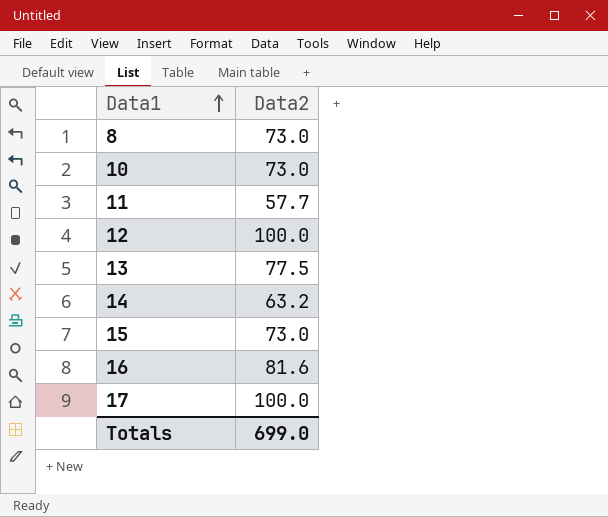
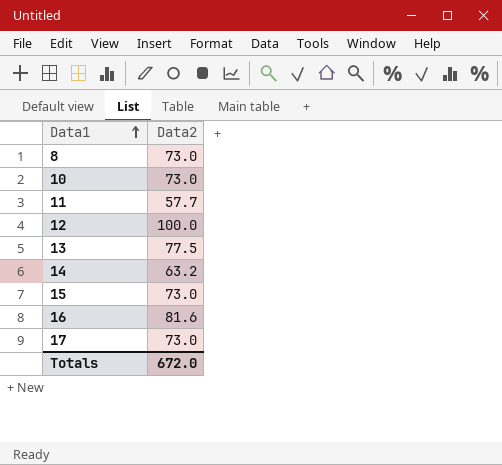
17 | Data2: 100.0 -> 73.0
Totals | Data2: 699.0 -> 672.0

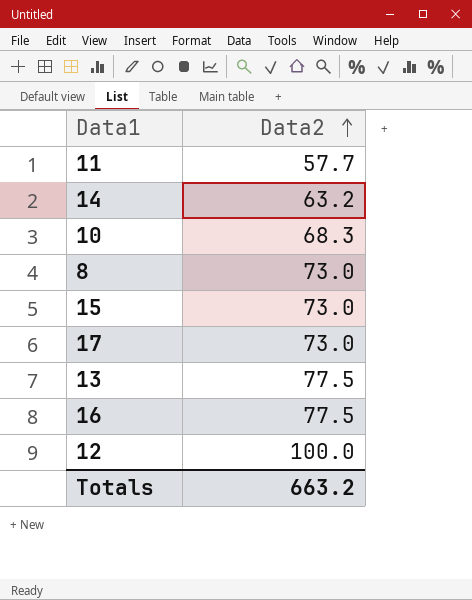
row order: Data1 ascending -> Data2 ascending
10 | Data2: 73.0 -> 68.3
16 | Data2: 81.6 -> 77.5
Totals | Data2: 672.0 -> 663.2

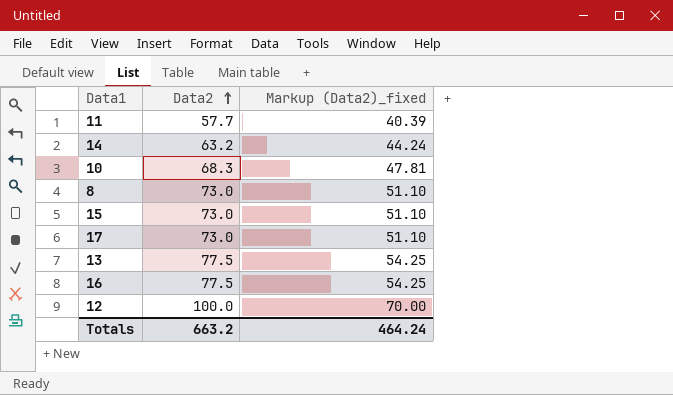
column Markup (Data2)_fixed | formula: none -> [Data2] * 0.7

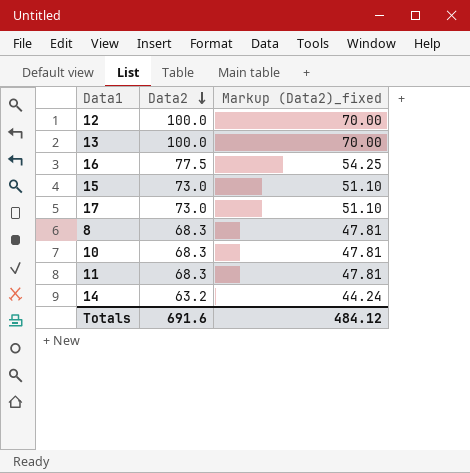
row order: Data2 ascending -> Data2 descending
13 | Data2: 77.5 -> 100.0
13 | Markup (Data2)_fixed: 54.25 -> 70.00
8 | Data2: 73.0 -> 68.3
8 | Markup (Data2)_fixed: 51.10 -> 47.81
11 | Data2: 57.7 -> 68.3
11 | Markup (Data2)_fixed: 40.39 -> 47.81
Totals | Data2: 663.2 -> 691.6
Totals | Markup (Data2)_fixed: 464.24 -> 484.12

